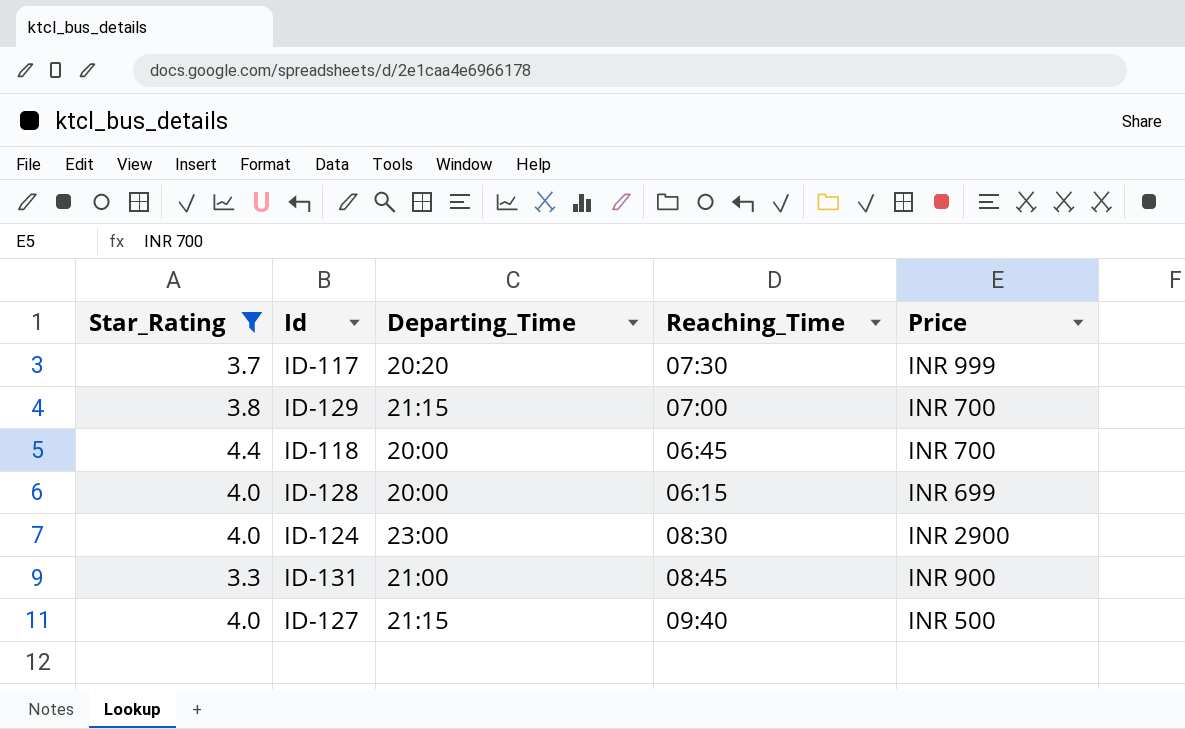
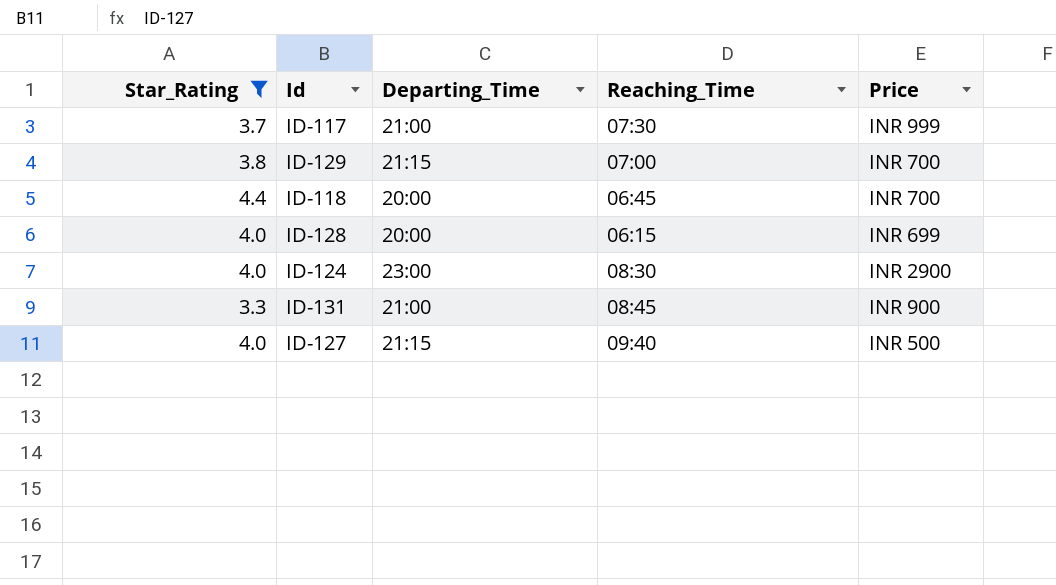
ID-117 | Departing_Time: 20:20 -> 21:00

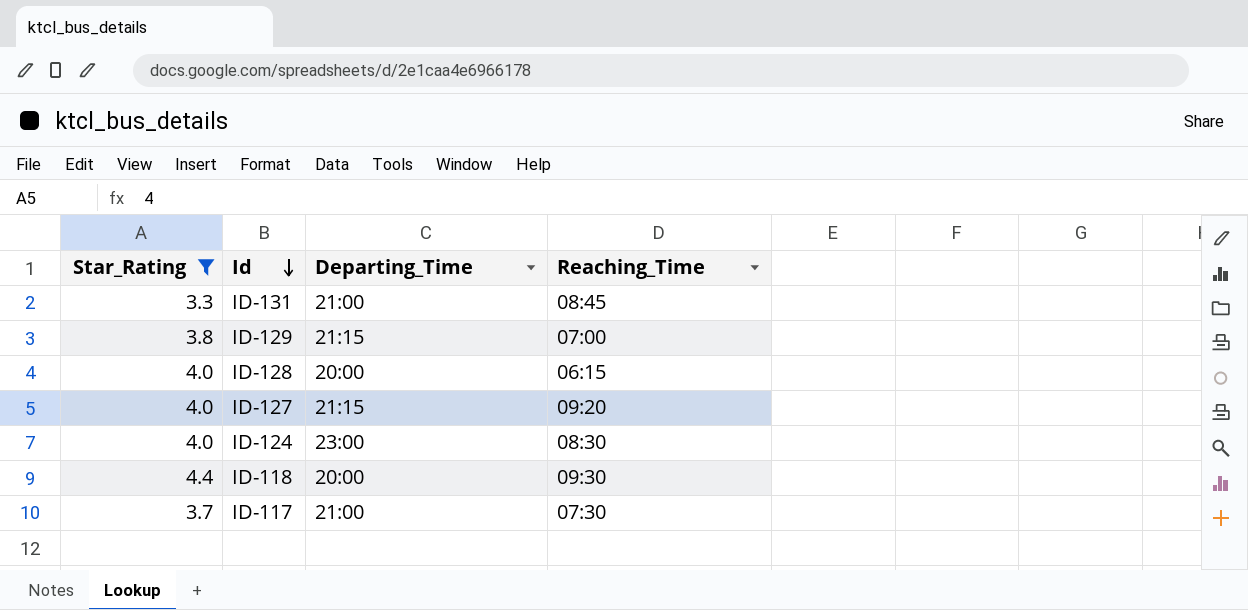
row order: none -> Id descending
column Price | position: 5 -> none
ID-127 | Reaching_Time: 09:40 -> 09:20
ID-118 | Reaching_Time: 06:45 -> 09:30

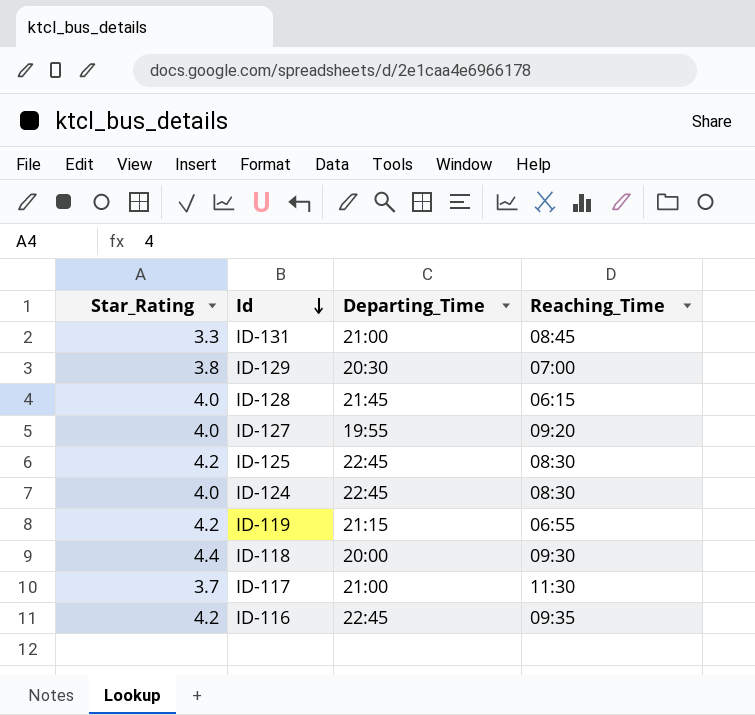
filter: Star_Rating != 4.2 -> none
ID-129 | Departing_Time: 21:15 -> 20:30
ID-128 | Departing_Time: 20:00 -> 21:45
ID-127 | Departing_Time: 21:15 -> 19:55
ID-124 | Departing_Time: 23:00 -> 22:45
ID-117 | Reaching_Time: 07:30 -> 11:30

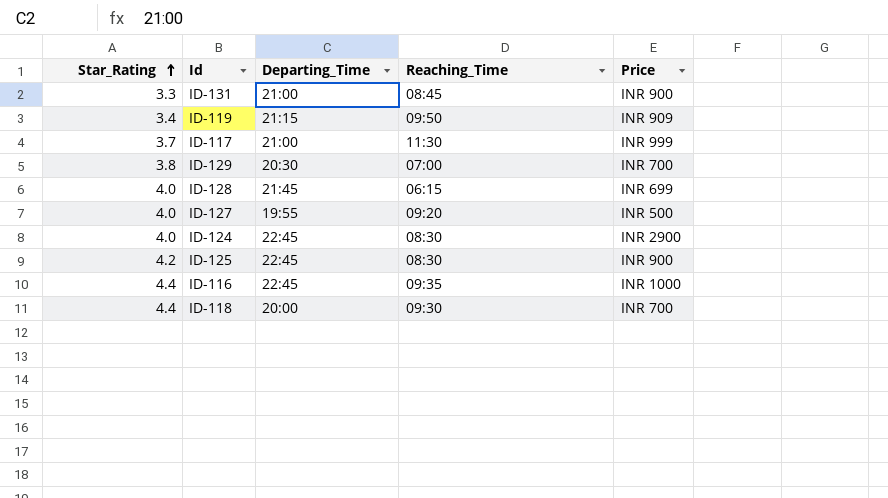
row order: Id descending -> Star_Rating ascending
column Price | position: none -> 5
ID-119 | Star_Rating: 4.2 -> 3.4
ID-119 | Reaching_Time: 06:55 -> 09:50
ID-116 | Star_Rating: 4.2 -> 4.4

